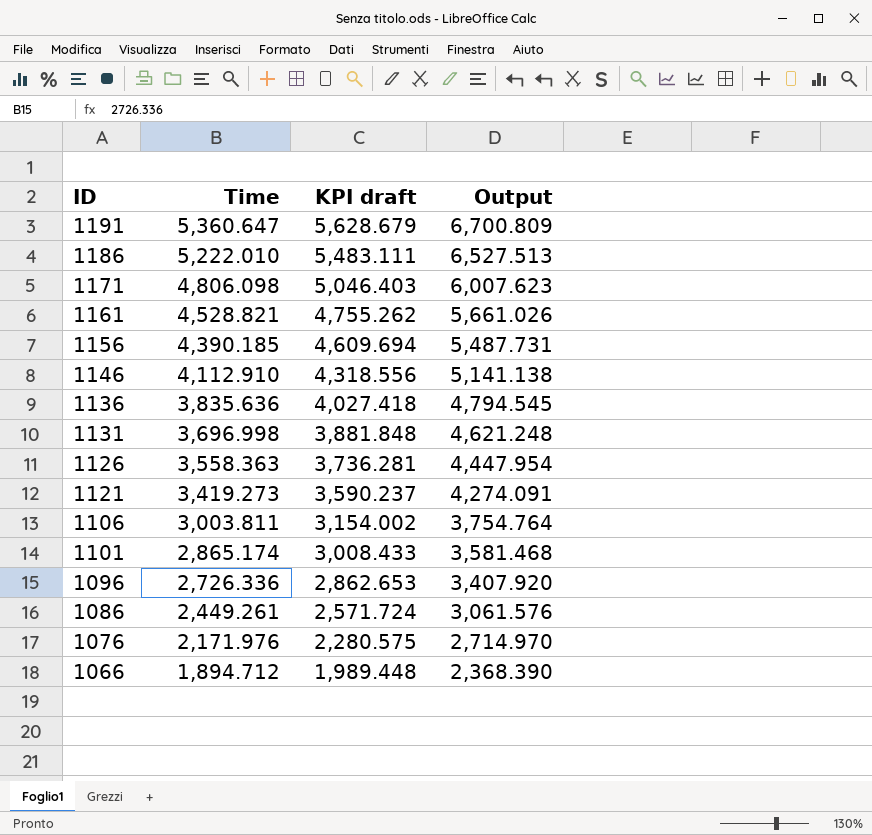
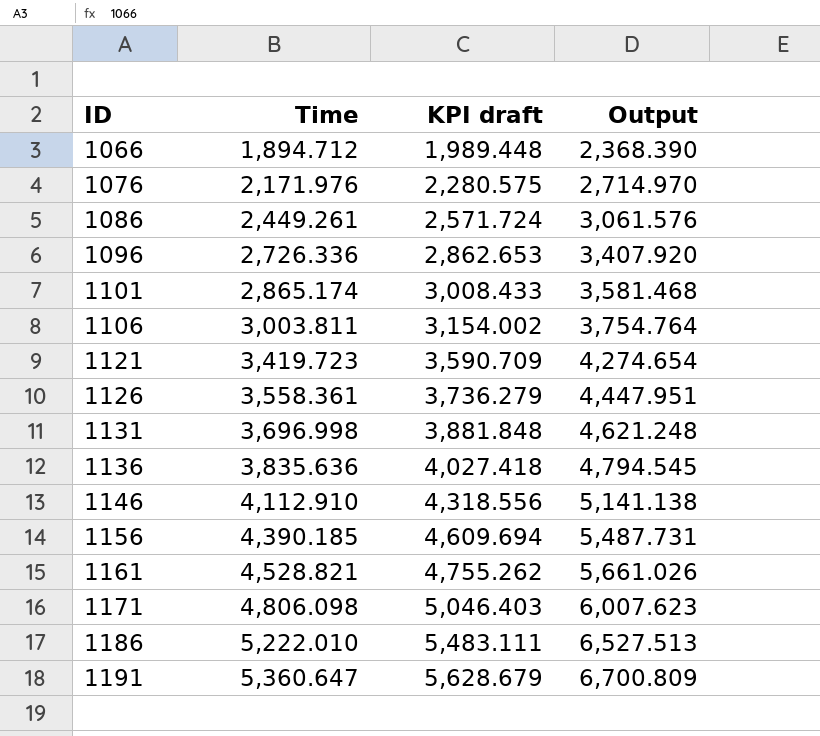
row order: ID descending -> ID ascending
1121 | Time: 3,419.273 -> 3,419.723
1121 | KPI draft: 3,590.237 -> 3,590.709
1121 | Output: 4,274.091 -> 4,274.654
1126 | Time: 3,558.363 -> 3,558.361
1126 | KPI draft: 3,736.281 -> 3,736.279
1126 | Output: 4,447.954 -> 4,447.951

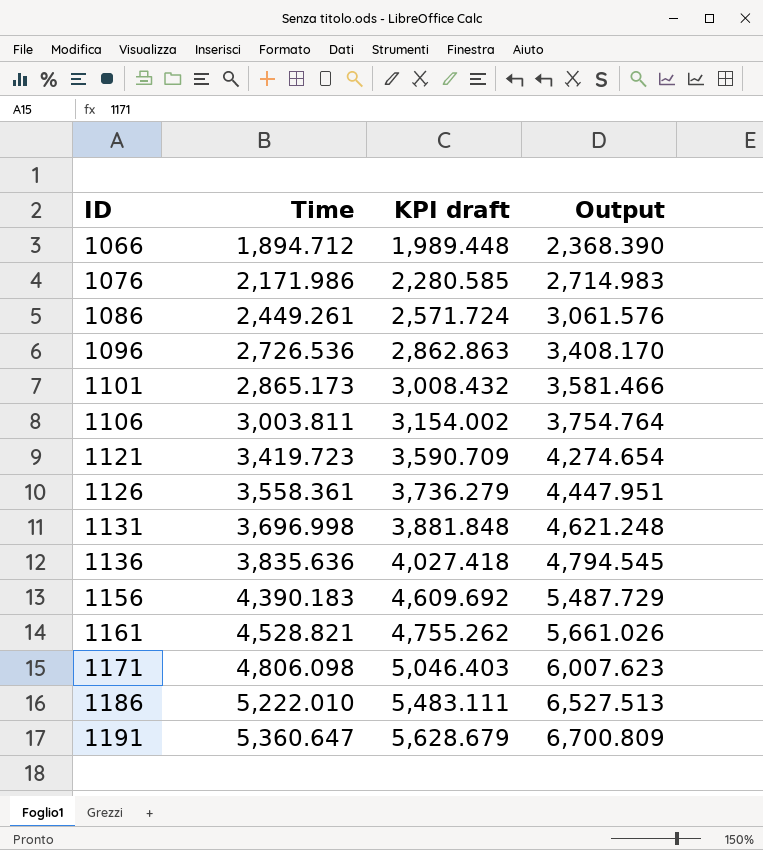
row 1146: 4,112.910 | 4,318.556 | 5,141.138 -> none
1076 | Time: 2,171.976 -> 2,171.986
1076 | KPI draft: 2,280.575 -> 2,280.585
1076 | Output: 2,714.970 -> 2,714.983
1096 | Time: 2,726.336 -> 2,726.536
1096 | KPI draft: 2,862.653 -> 2,862.863
1096 | Output: 3,407.920 -> 3,408.170
1101 | Time: 2,865.174 -> 2,865.173
1101 | KPI draft: 3,008.433 -> 3,008.432
1101 | Output: 3,581.468 -> 3,581.466
1156 | Time: 4,390.185 -> 4,390.183
1156 | KPI draft: 4,609.694 -> 4,609.692
1156 | Output: 5,487.731 -> 5,487.729

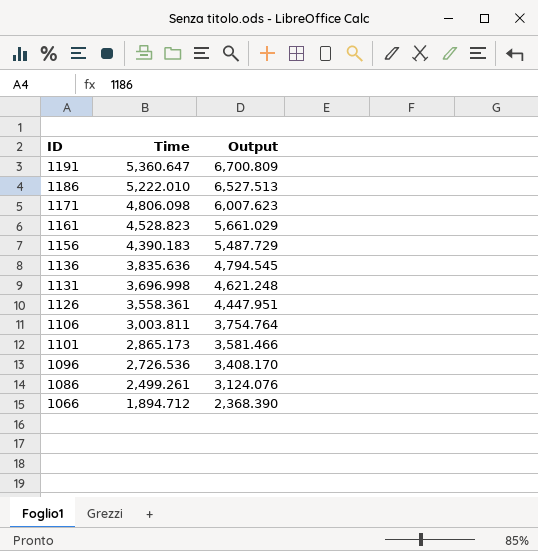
row order: ID ascending -> ID descending
column KPI draft | formula: [Time] * 1.05 -> none
row 1076: 2,171.986 | 2,280.585 | 2,714.983 -> none
row 1121: 3,419.723 | 3,590.709 | 4,274.654 -> none
1161 | Time: 4,528.821 -> 4,528.823
1161 | Output: 5,661.026 -> 5,661.029
1086 | Time: 2,449.261 -> 2,499.261
1086 | Output: 3,061.576 -> 3,124.076

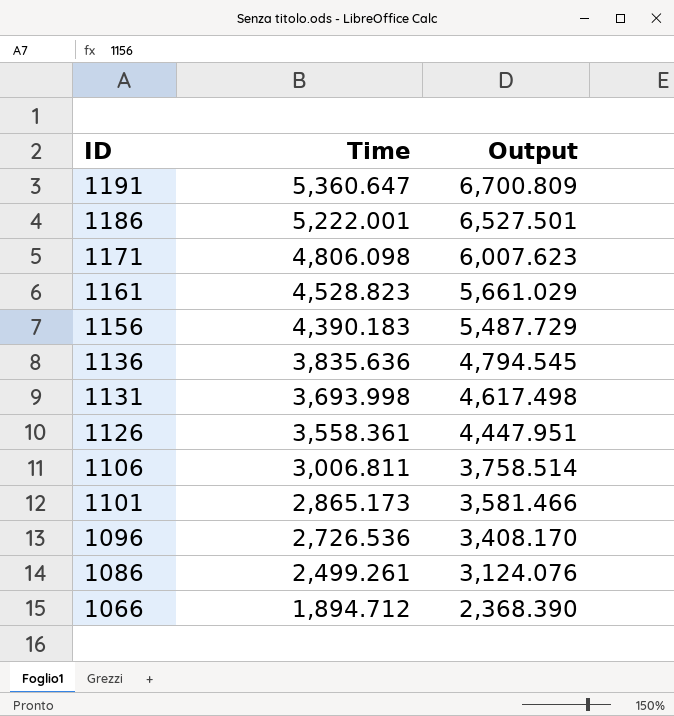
1186 | Time: 5,222.010 -> 5,222.001
1186 | Output: 6,527.513 -> 6,527.501
1131 | Time: 3,696.998 -> 3,693.998
1131 | Output: 4,621.248 -> 4,617.498
1106 | Time: 3,003.811 -> 3,006.811
1106 | Output: 3,754.764 -> 3,758.514

